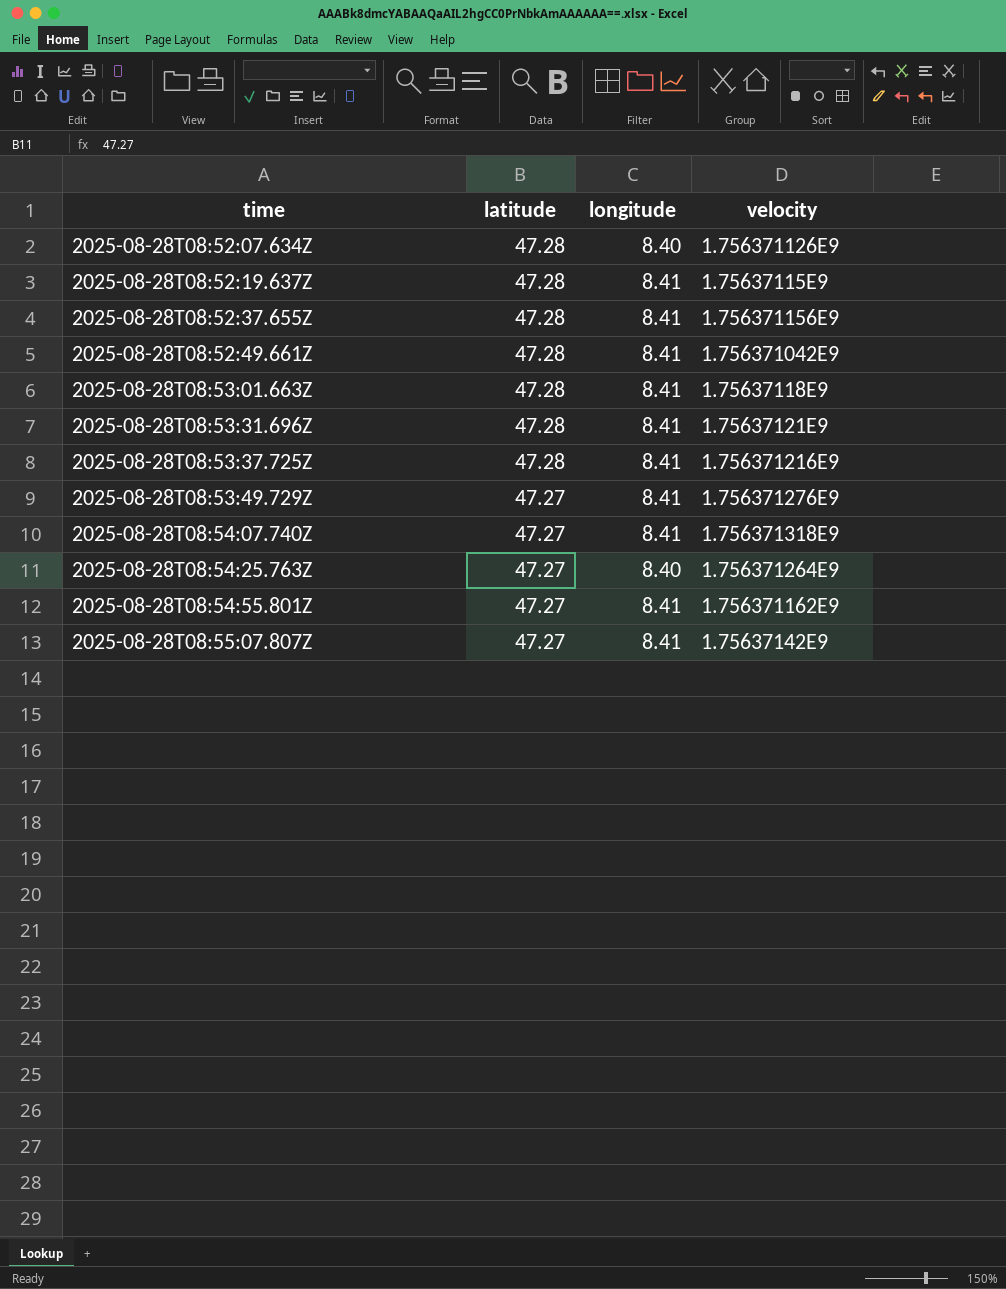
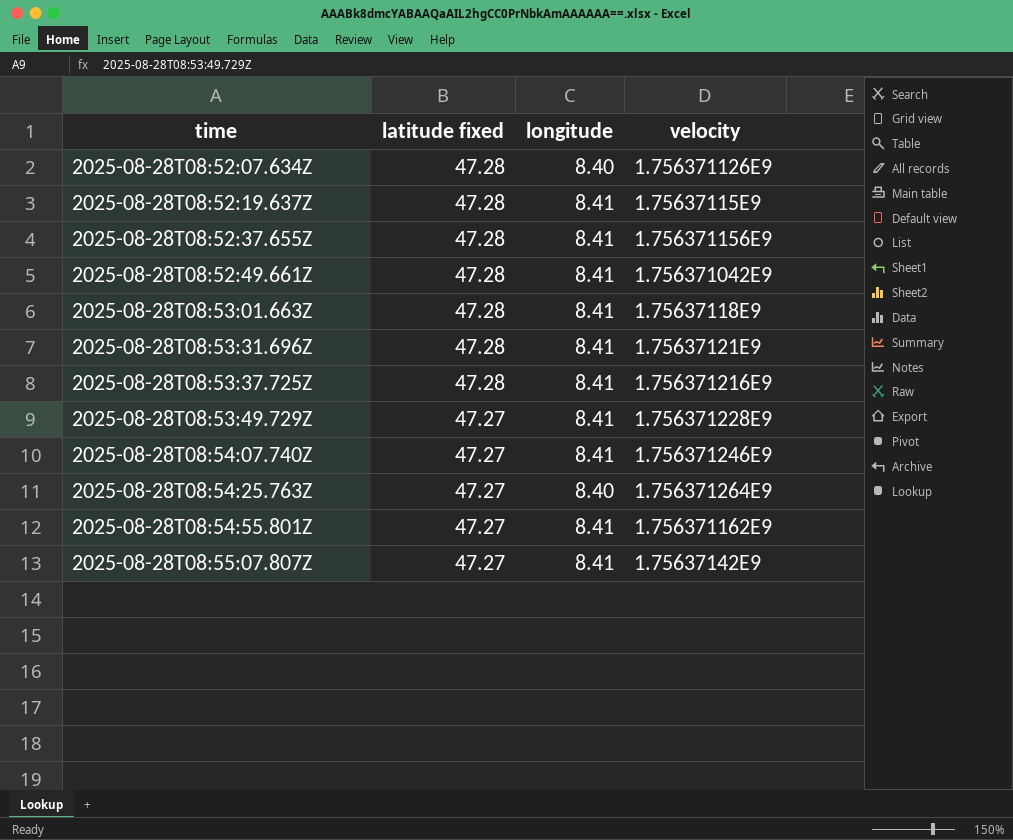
column name: latitude -> latitude fixed
2025-08-28T08:53:49.729Z | velocity: 1.756371276E9 -> 1.756371228E9
2025-08-28T08:54:07.740Z | velocity: 1.756371318E9 -> 1.756371246E9

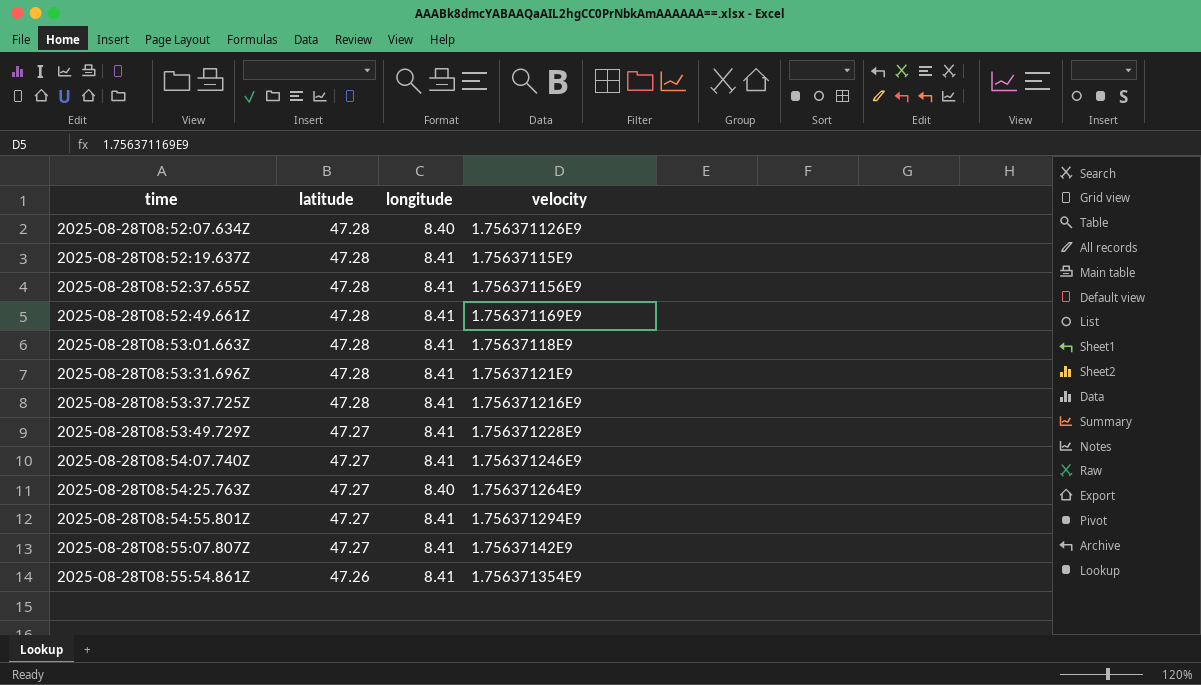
column name: latitude fixed -> latitude
2025-08-28T08:52:49.661Z | velocity: 1.756371042E9 -> 1.756371169E9
2025-08-28T08:54:55.801Z | velocity: 1.756371162E9 -> 1.756371294E9
row 2025-08-28T08:55:54.861Z: none -> 47.26 | 8.41 | 1.756371354E9

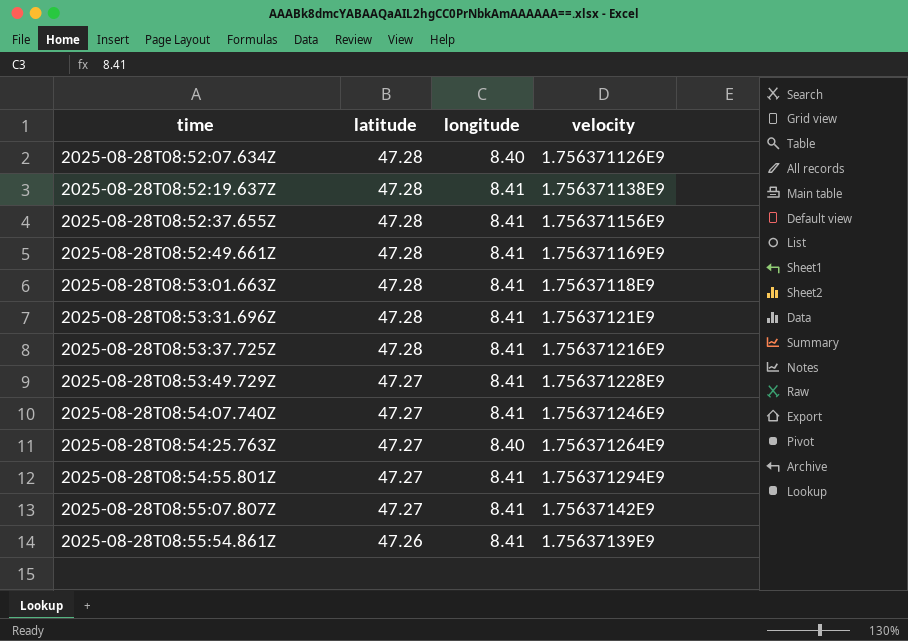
2025-08-28T08:52:19.637Z | velocity: 1.75637115E9 -> 1.756371138E9
2025-08-28T08:55:54.861Z | velocity: 1.756371354E9 -> 1.75637139E9

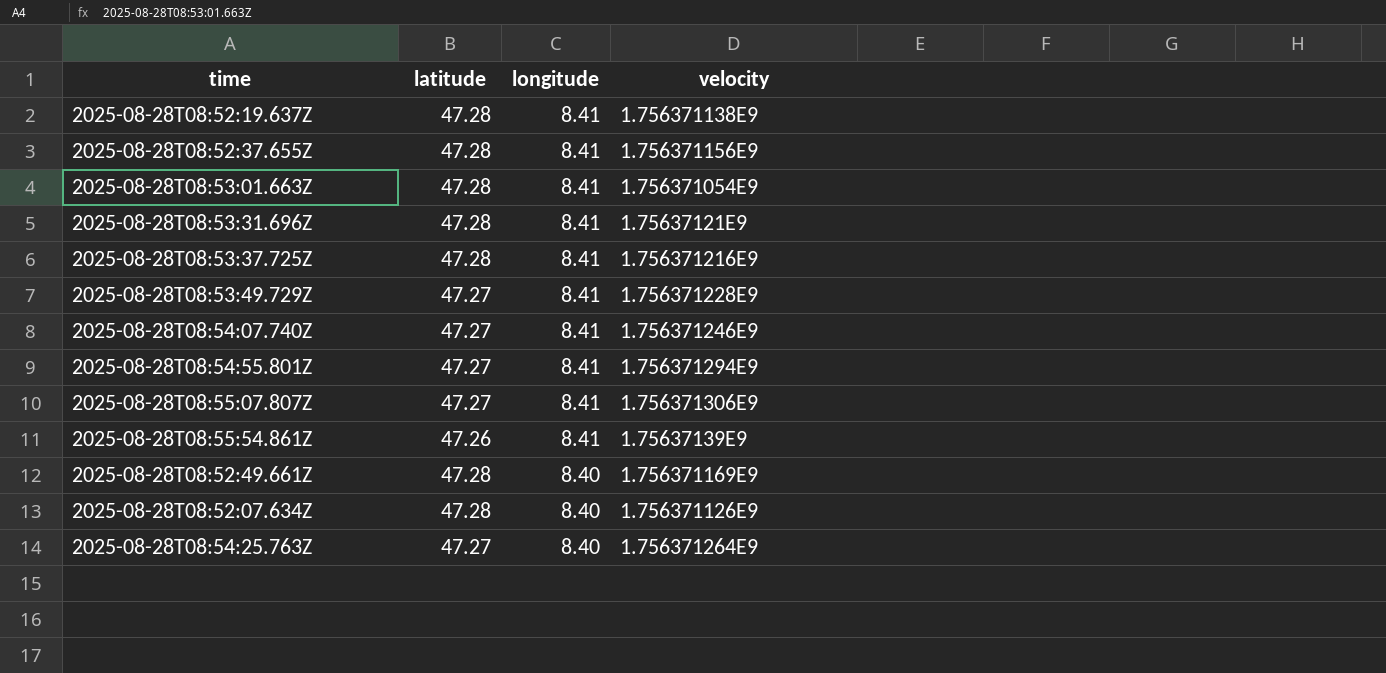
row order: time ascending -> longitude descending
2025-08-28T08:53:01.663Z | velocity: 1.75637118E9 -> 1.756371054E9
2025-08-28T08:55:07.807Z | velocity: 1.75637142E9 -> 1.756371306E9
2025-08-28T08:52:49.661Z | longitude: 8.41 -> 8.40

